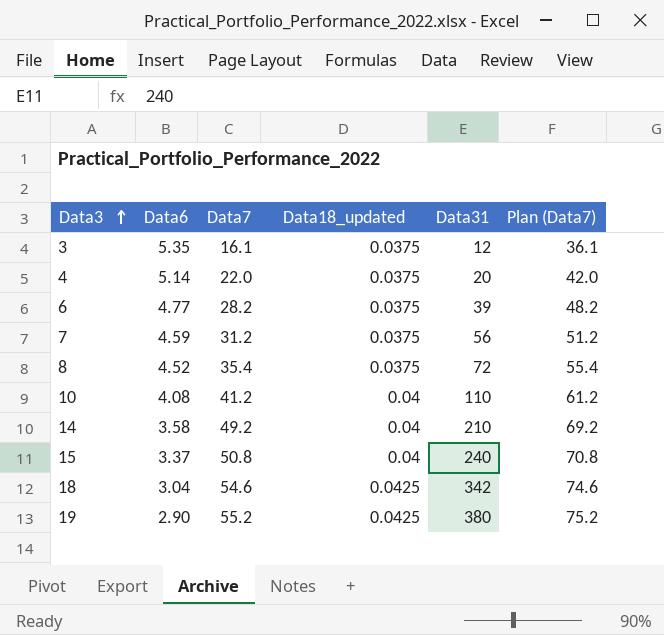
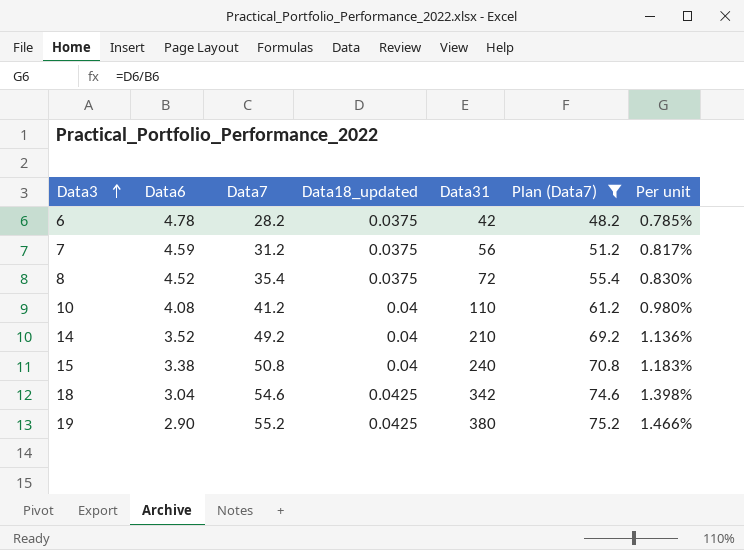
filter: none -> Plan (Data7) >= 48.2
column Per unit | formula: none -> [Data18_updated] / [Data6]
6 | Data6: 4.77 -> 4.78
6 | Data31: 39 -> 42
14 | Data6: 3.58 -> 3.52
15 | Data6: 3.37 -> 3.38

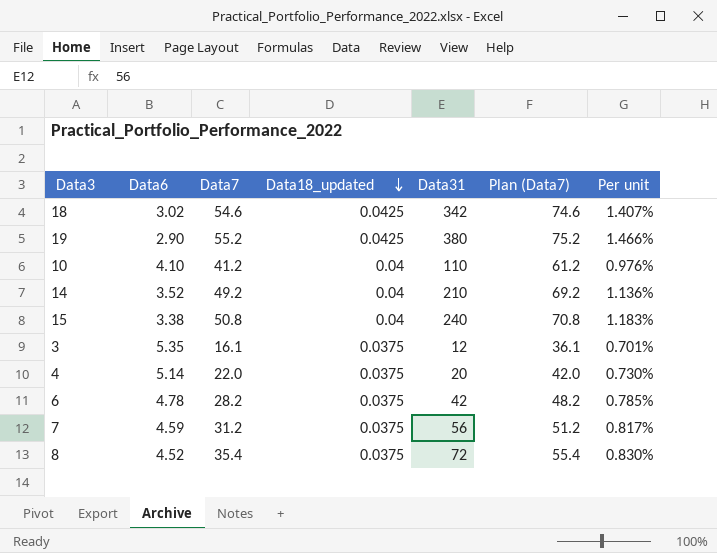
filter: Plan (Data7) >= 48.2 -> none
row order: Data3 ascending -> Data18_updated descending
18 | Data6: 3.04 -> 3.02
18 | Per unit: 1.398% -> 1.407%
10 | Data6: 4.08 -> 4.10
10 | Per unit: 0.980% -> 0.976%

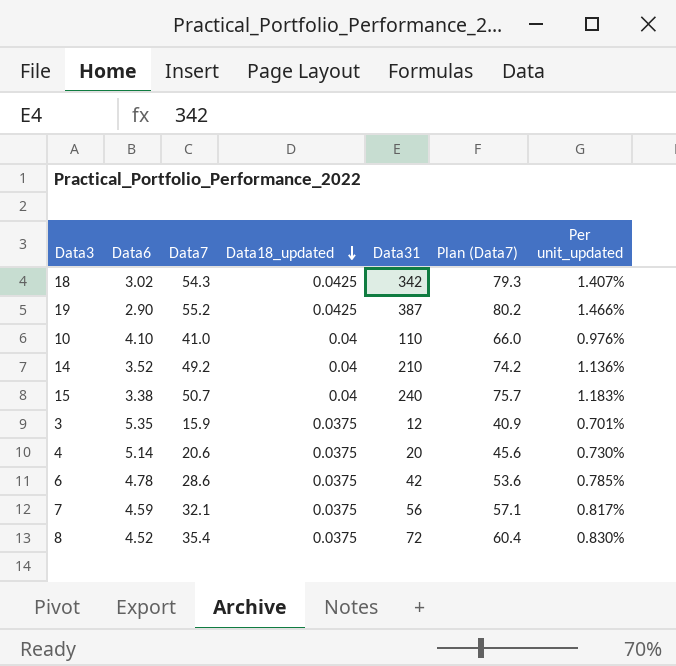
column Plan (Data7) | formula: [Data7] + 20 -> [Data7] + 25
column name: Per unit -> Per unit_updated
18 | Data7: 54.6 -> 54.3
19 | Data31: 380 -> 387
10 | Data7: 41.2 -> 41.0
15 | Data7: 50.8 -> 50.7
3 | Data7: 16.1 -> 15.9
4 | Data7: 22.0 -> 20.6
6 | Data7: 28.2 -> 28.6
7 | Data7: 31.2 -> 32.1

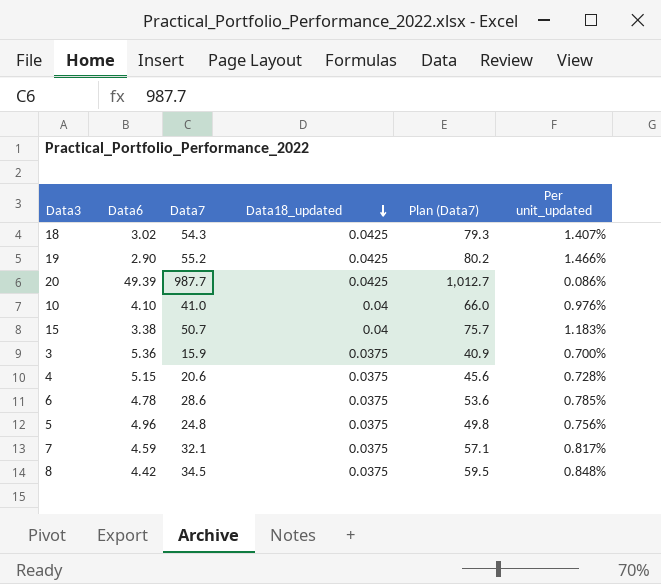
column Data31 | position: 5 -> none
row 14: 3.52 | 49.2 | 0.04 | 210 | 74.2 | 1.136% -> none
row 20: none -> 49.39 | 987.7 | 0.0425 | 1,012.7 | 0.086%
3 | Data6: 5.35 -> 5.36
3 | Per unit_updated: 0.701% -> 0.700%
4 | Data6: 5.14 -> 5.15
4 | Per unit_updated: 0.730% -> 0.728%
row 5: none -> 4.96 | 24.8 | 0.0375 | 49.8 | 0.756%
8 | Data6: 4.52 -> 4.42
8 | Data7: 35.4 -> 34.5
8 | Plan (Data7): 60.4 -> 59.5
8 | Per unit_updated: 0.830% -> 0.848%

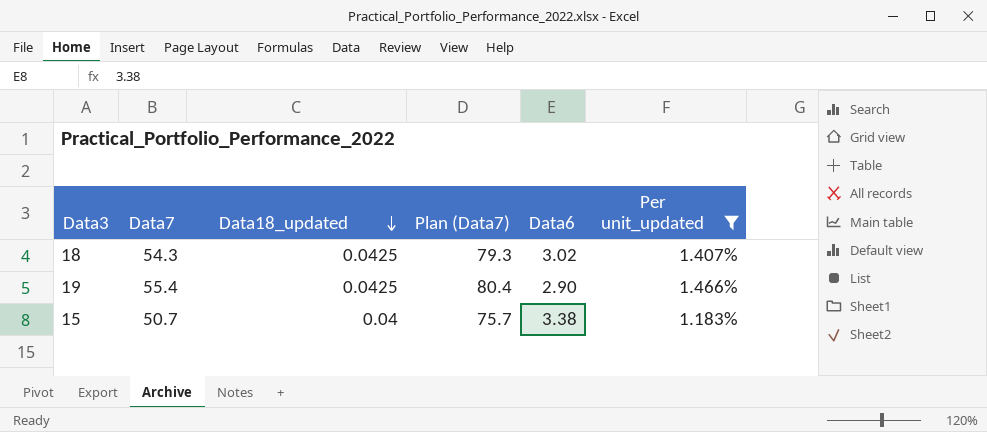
filter: none -> Per unit_updated >= 1.183%
column Data6 | position: 2 -> 5
19 | Data7: 55.2 -> 55.4
19 | Plan (Data7): 80.2 -> 80.4

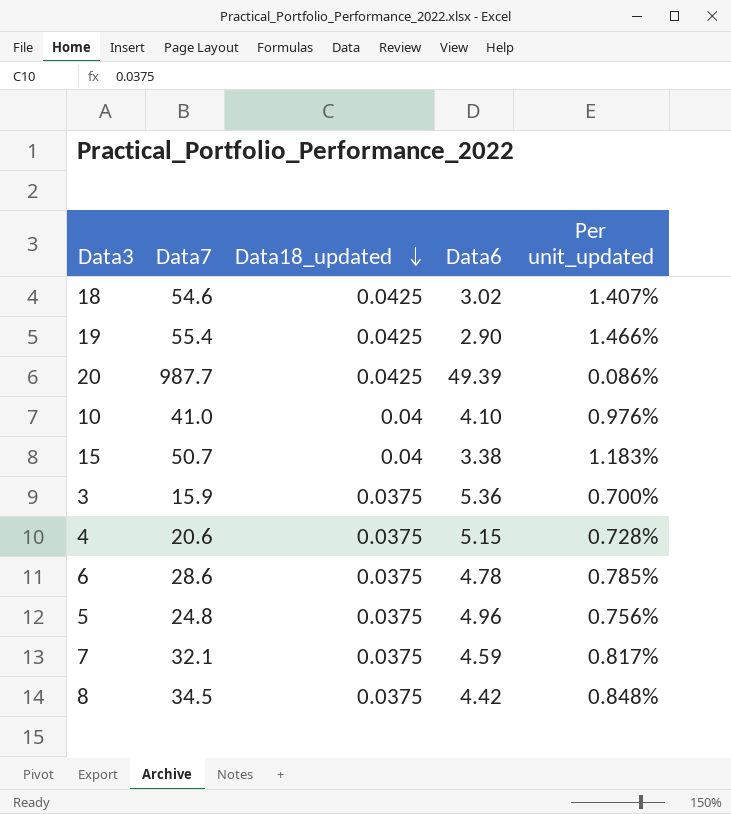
filter: Per unit_updated >= 1.183% -> none
column Plan (Data7) | formula: [Data7] + 25 -> none
18 | Data7: 54.3 -> 54.6

